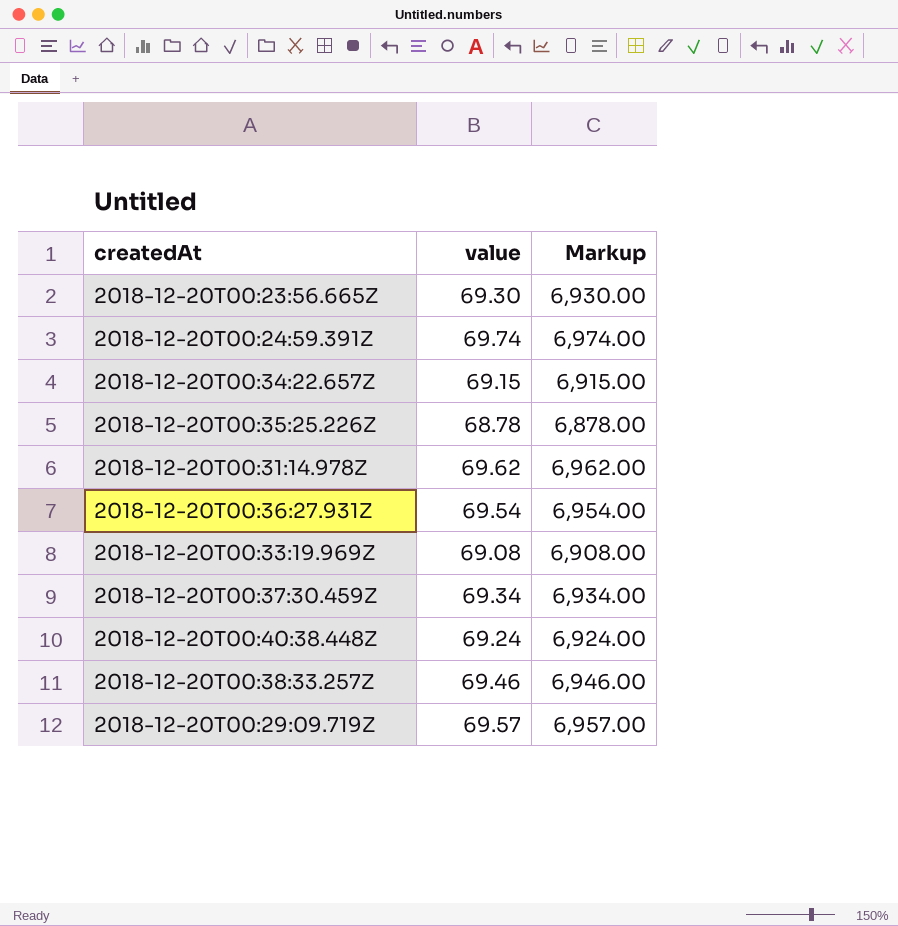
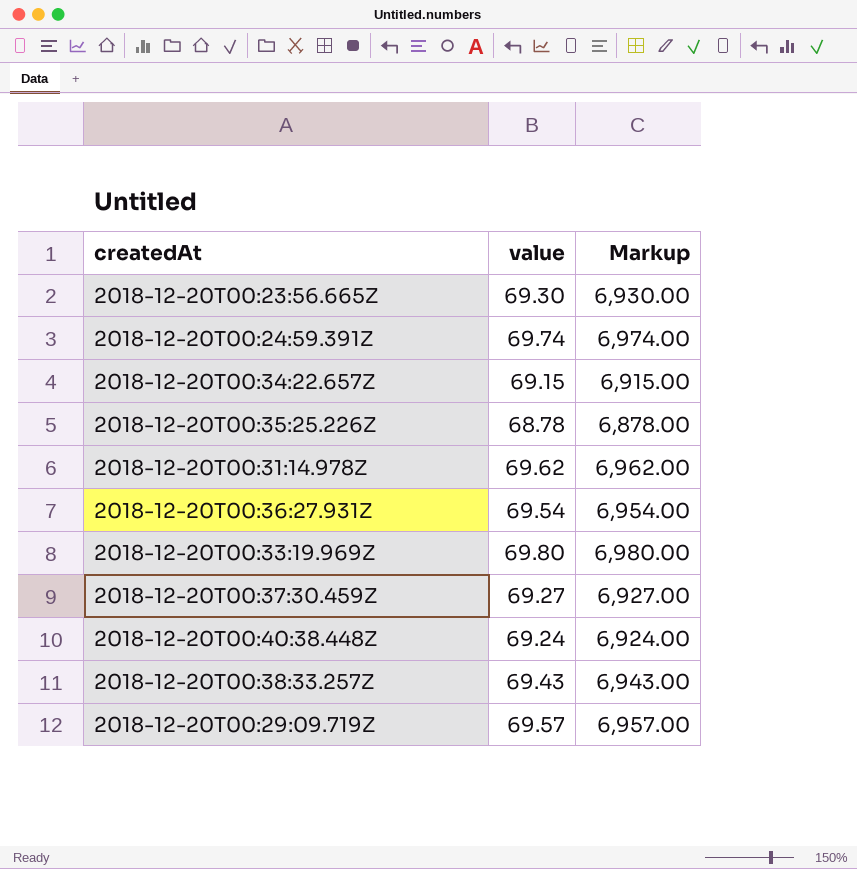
2018-12-20T00:33:19.969Z | value: 69.08 -> 69.80
2018-12-20T00:33:19.969Z | Markup: 6,908.00 -> 6,980.00
2018-12-20T00:37:30.459Z | value: 69.34 -> 69.27
2018-12-20T00:37:30.459Z | Markup: 6,934.00 -> 6,927.00
2018-12-20T00:38:33.257Z | value: 69.46 -> 69.43
2018-12-20T00:38:33.257Z | Markup: 6,946.00 -> 6,943.00

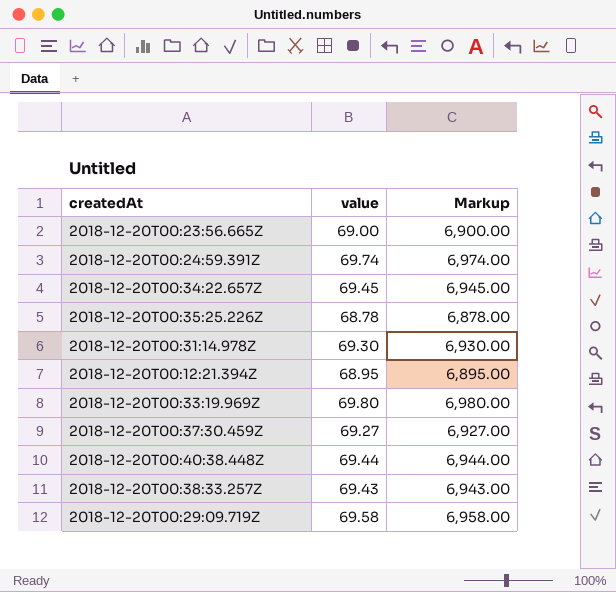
row 2018-12-20T00:36:27.931Z: 69.54 | 6,954.00 -> none
2018-12-20T00:23:56.665Z | value: 69.30 -> 69.00
2018-12-20T00:23:56.665Z | Markup: 6,930.00 -> 6,900.00
2018-12-20T00:34:22.657Z | value: 69.15 -> 69.45
2018-12-20T00:34:22.657Z | Markup: 6,915.00 -> 6,945.00
2018-12-20T00:31:14.978Z | value: 69.62 -> 69.30
2018-12-20T00:31:14.978Z | Markup: 6,962.00 -> 6,930.00
row 2018-12-20T00:12:21.394Z: none -> 68.95 | 6,895.00
2018-12-20T00:40:38.448Z | value: 69.24 -> 69.44
2018-12-20T00:40:38.448Z | Markup: 6,924.00 -> 6,944.00
2018-12-20T00:29:09.719Z | value: 69.57 -> 69.58
2018-12-20T00:29:09.719Z | Markup: 6,957.00 -> 6,958.00

